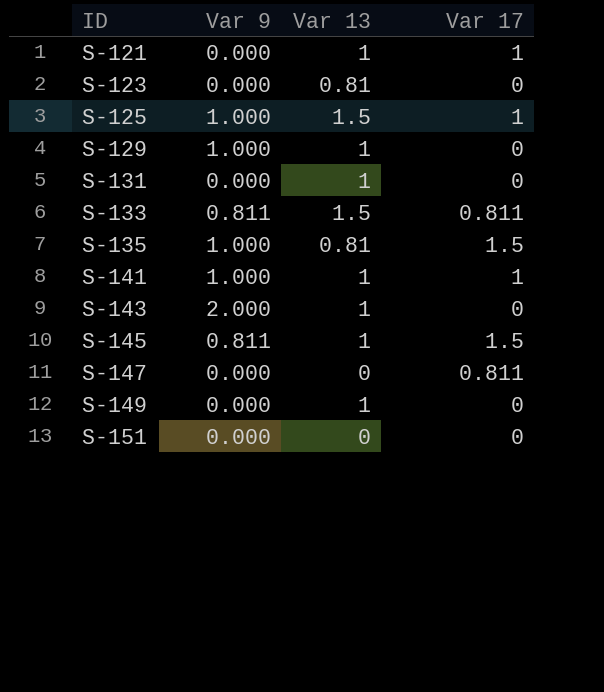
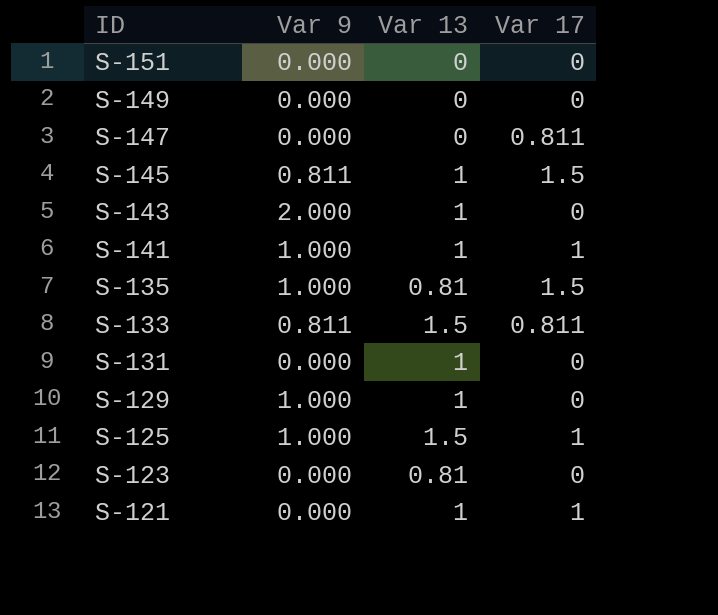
row order: ID ascending -> ID descending
S-149 | Var 13: 1 -> 0

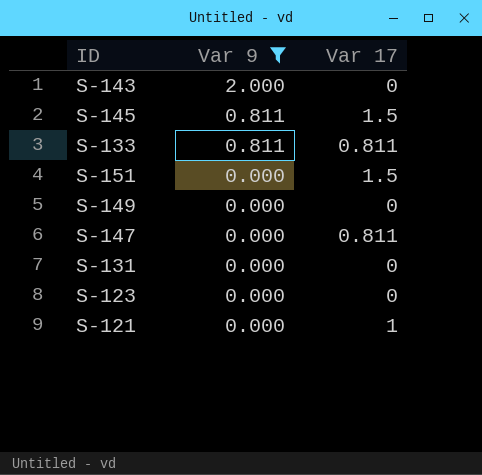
filter: none -> Var 9 != 1.000
row order: ID descending -> Var 9 descending
column Var 13 | position: 3 -> none
S-151 | Var 17: 0 -> 1.5

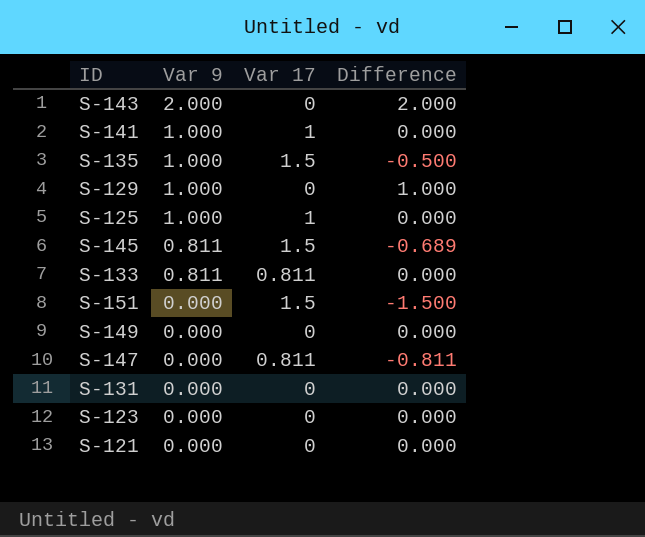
filter: Var 9 != 1.000 -> none
column Difference | formula: none -> [Var 9] - [Var 17]
S-121 | Var 17: 1 -> 0

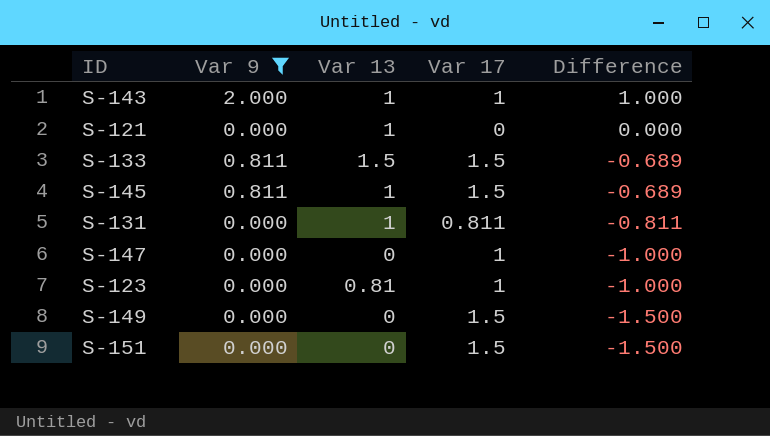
filter: none -> Var 9 != 1.000
row order: Var 9 descending -> Difference descending
column Var 13 | position: none -> 3
S-143 | Var 17: 0 -> 1
S-143 | Difference: 2.000 -> 1.000
S-133 | Var 17: 0.811 -> 1.5
S-133 | Difference: 0.000 -> -0.689
S-131 | Var 17: 0 -> 0.811
S-131 | Difference: 0.000 -> -0.811
S-147 | Var 17: 0.811 -> 1
S-147 | Difference: -0.811 -> -1.000
S-123 | Var 17: 0 -> 1
S-123 | Difference: 0.000 -> -1.000
S-149 | Var 17: 0 -> 1.5
S-149 | Difference: 0.000 -> -1.500

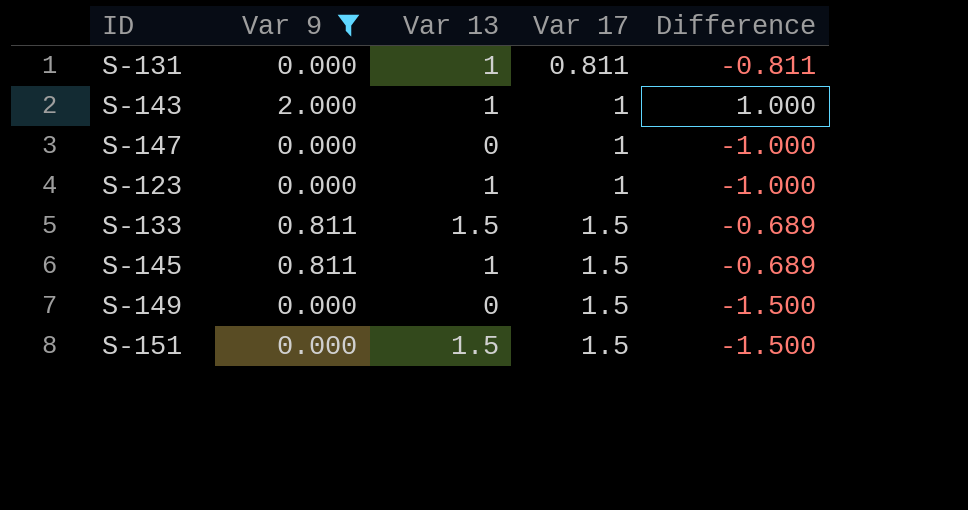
row order: Difference descending -> Var 17 ascending
row S-121: 0.000 | 1 | 0 | 0.000 -> none
S-123 | Var 13: 0.81 -> 1
S-151 | Var 13: 0 -> 1.5

